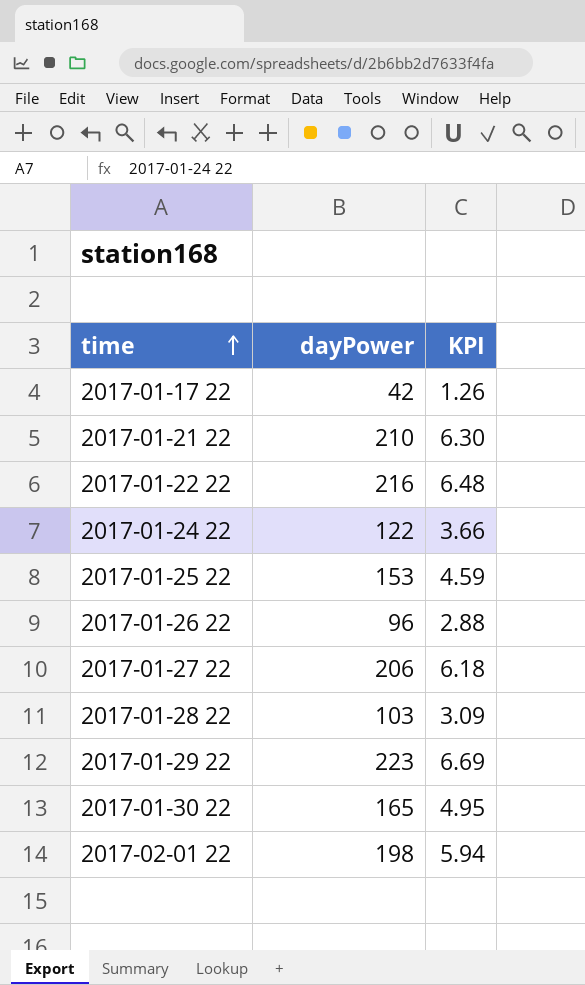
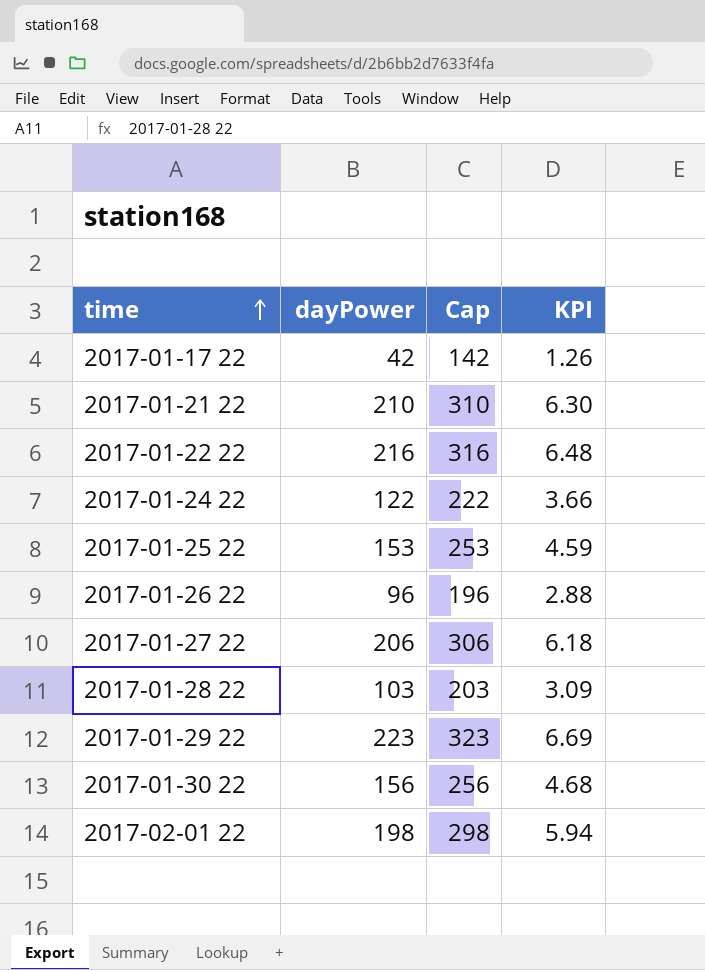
column Cap | formula: none -> [dayPower] + 100
2017-01-30 22 | dayPower: 165 -> 156
2017-01-30 22 | KPI: 4.95 -> 4.68

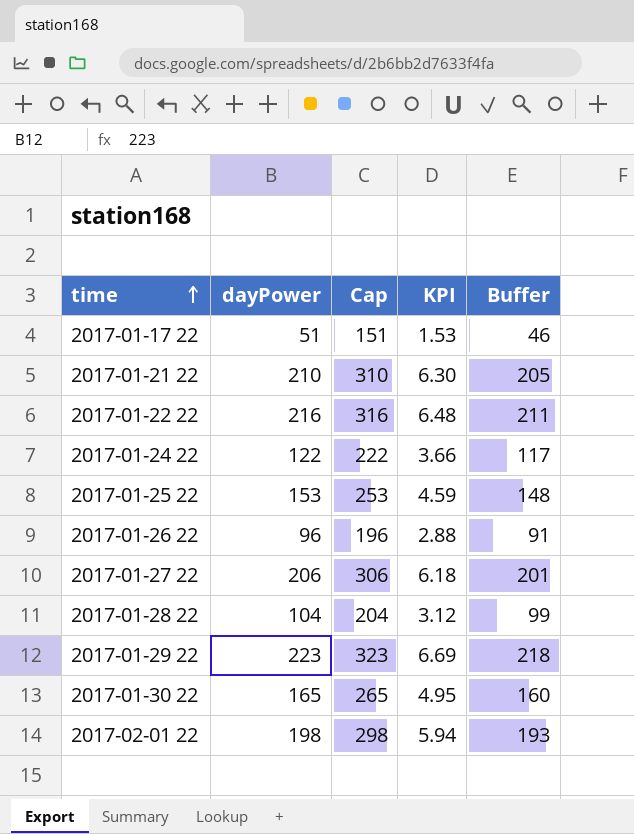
column Buffer | formula: none -> [dayPower] - 5
2017-01-17 22 | dayPower: 42 -> 51
2017-01-17 22 | Cap: 142 -> 151
2017-01-17 22 | KPI: 1.26 -> 1.53
2017-01-28 22 | dayPower: 103 -> 104
2017-01-28 22 | Cap: 203 -> 204
2017-01-28 22 | KPI: 3.09 -> 3.12
2017-01-30 22 | dayPower: 156 -> 165
2017-01-30 22 | Cap: 256 -> 265
2017-01-30 22 | KPI: 4.68 -> 4.95

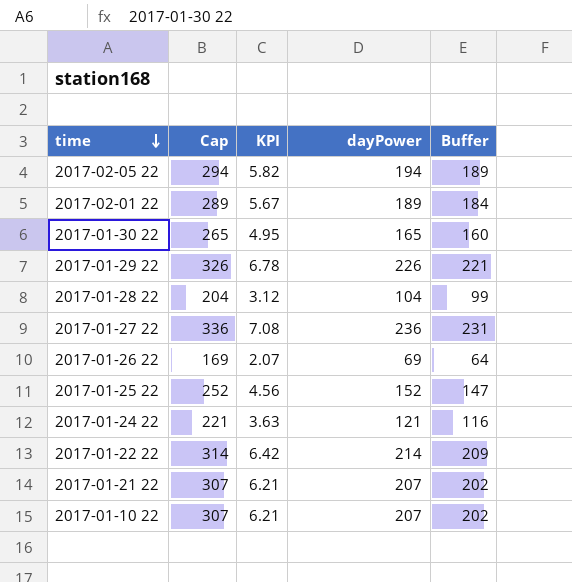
row order: time ascending -> time descending
column dayPower | position: 2 -> 4
row 2017-01-17 22: 51 | 151 | 1.53 | 46 -> none
row 2017-02-05 22: none -> 294 | 5.82 | 194 | 189
2017-02-01 22 | Cap: 298 -> 289
2017-02-01 22 | KPI: 5.94 -> 5.67
2017-02-01 22 | dayPower: 198 -> 189
2017-02-01 22 | Buffer: 193 -> 184
2017-01-29 22 | Cap: 323 -> 326
2017-01-29 22 | KPI: 6.69 -> 6.78
2017-01-29 22 | dayPower: 223 -> 226
2017-01-29 22 | Buffer: 218 -> 221
2017-01-27 22 | Cap: 306 -> 336
2017-01-27 22 | KPI: 6.18 -> 7.08
2017-01-27 22 | dayPower: 206 -> 236
2017-01-27 22 | Buffer: 201 -> 231
2017-01-26 22 | Cap: 196 -> 169
2017-01-26 22 | KPI: 2.88 -> 2.07
2017-01-26 22 | dayPower: 96 -> 69
2017-01-26 22 | Buffer: 91 -> 64
2017-01-25 22 | Cap: 253 -> 252
2017-01-25 22 | KPI: 4.59 -> 4.56
2017-01-25 22 | dayPower: 153 -> 152
2017-01-25 22 | Buffer: 148 -> 147
2017-01-24 22 | Cap: 222 -> 221
2017-01-24 22 | KPI: 3.66 -> 3.63
2017-01-24 22 | dayPower: 122 -> 121
2017-01-24 22 | Buffer: 117 -> 116
2017-01-22 22 | Cap: 316 -> 314
2017-01-22 22 | KPI: 6.48 -> 6.42
2017-01-22 22 | dayPower: 216 -> 214
2017-01-22 22 | Buffer: 211 -> 209
2017-01-21 22 | Cap: 310 -> 307
2017-01-21 22 | KPI: 6.30 -> 6.21
2017-01-21 22 | dayPower: 210 -> 207
2017-01-21 22 | Buffer: 205 -> 202
row 2017-01-10 22: none -> 307 | 6.21 | 207 | 202

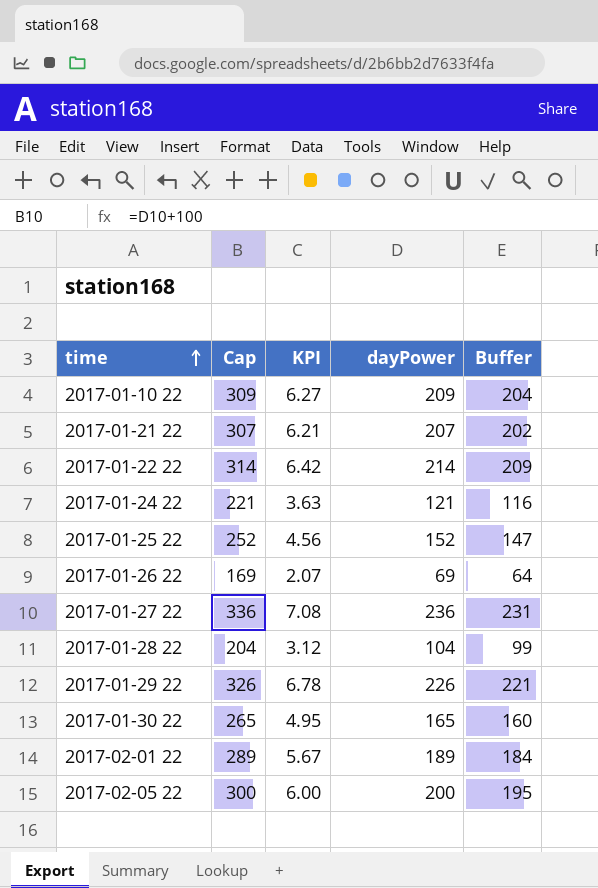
row order: time descending -> time ascending
2017-01-10 22 | Cap: 307 -> 309
2017-01-10 22 | KPI: 6.21 -> 6.27
2017-01-10 22 | dayPower: 207 -> 209
2017-01-10 22 | Buffer: 202 -> 204
2017-02-05 22 | Cap: 294 -> 300
2017-02-05 22 | KPI: 5.82 -> 6.00
2017-02-05 22 | dayPower: 194 -> 200
2017-02-05 22 | Buffer: 189 -> 195

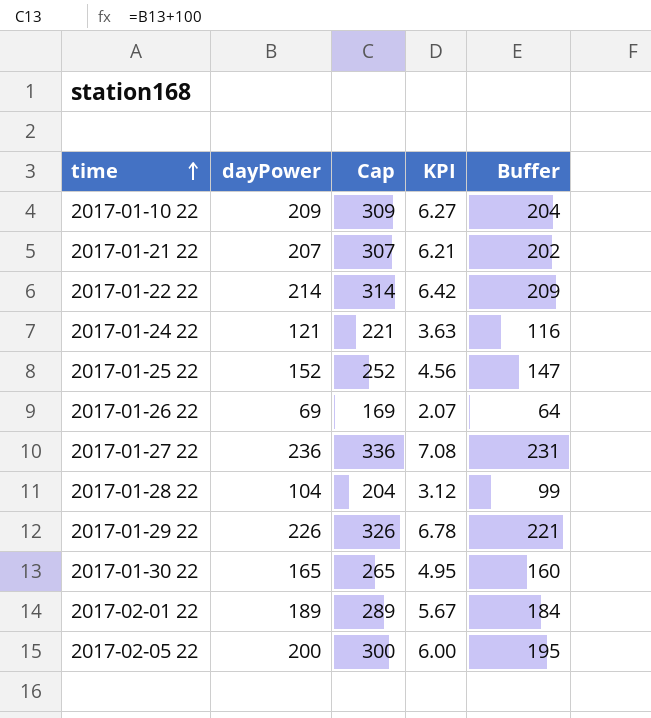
column dayPower | position: 4 -> 2

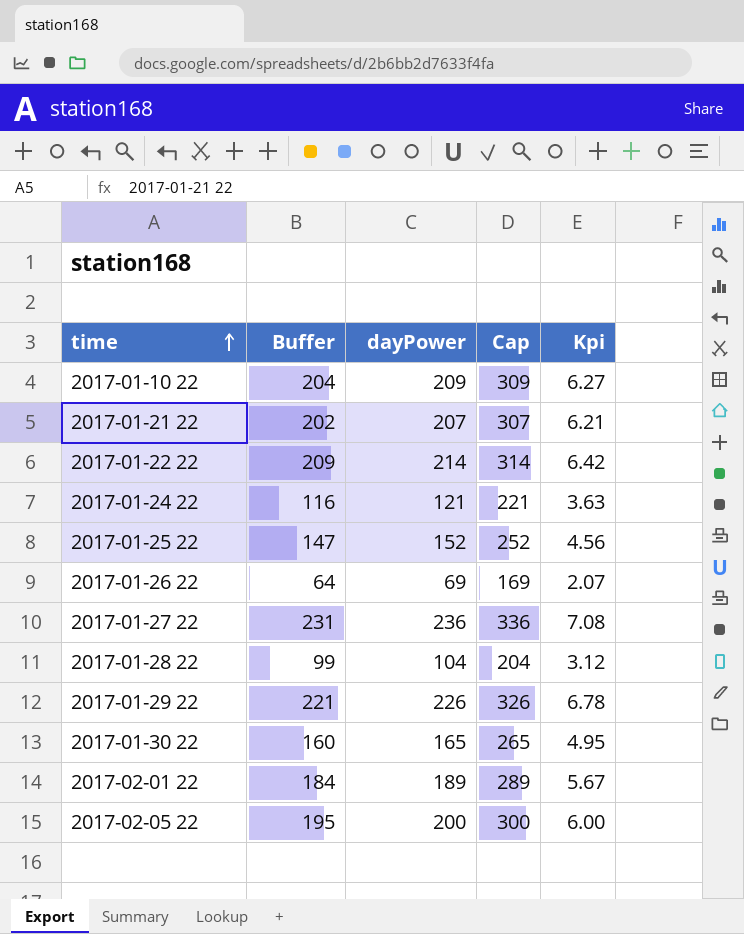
column Buffer | position: 5 -> 2
column name: KPI -> Kpi

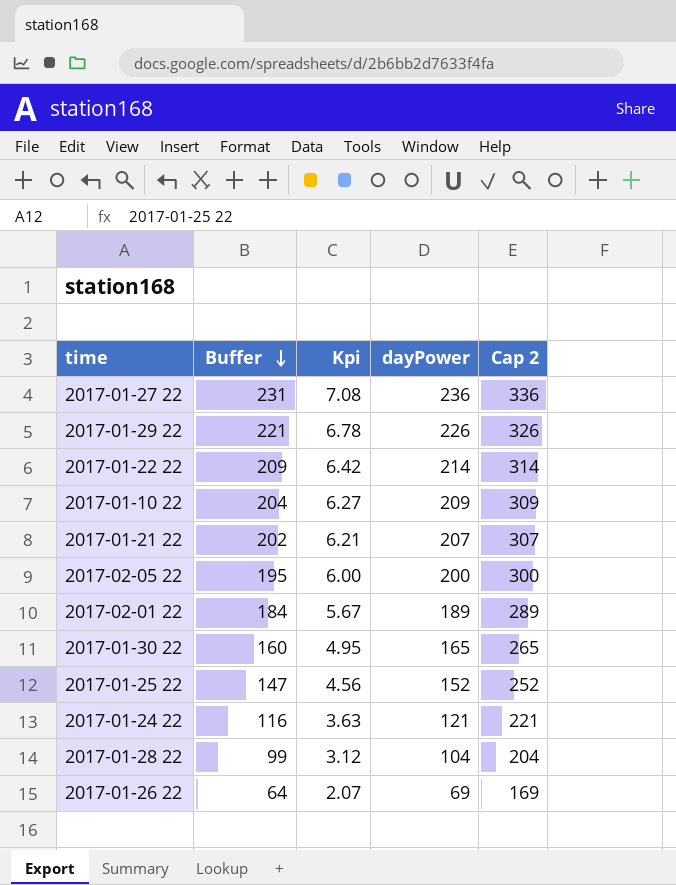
row order: time ascending -> Buffer descending
column Kpi | position: 5 -> 3
column name: Cap -> Cap 2

